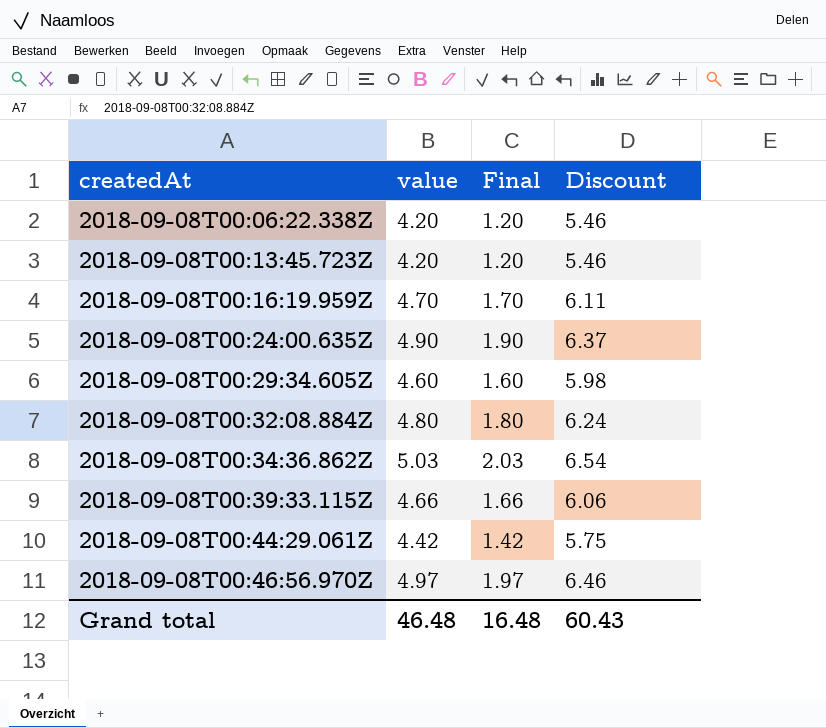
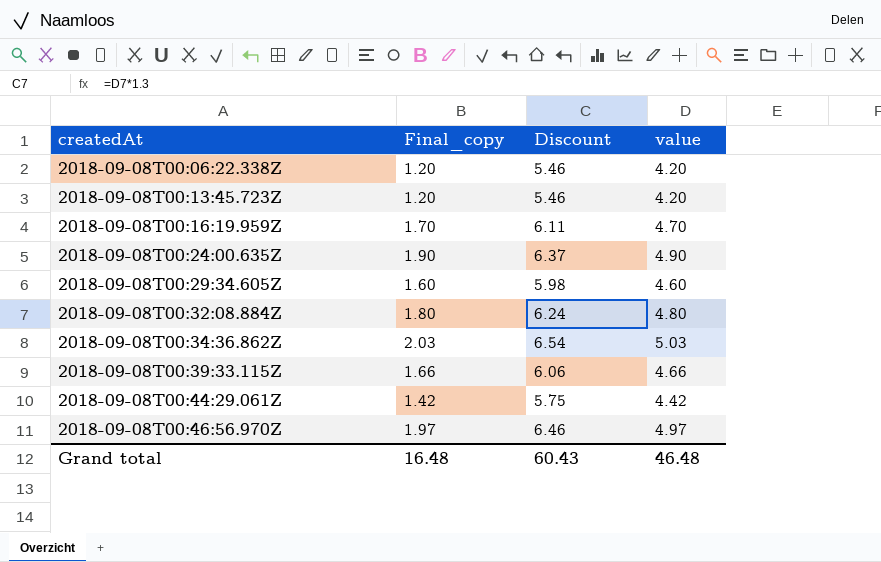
column name: Final -> Final_copy
column value | position: 2 -> 4

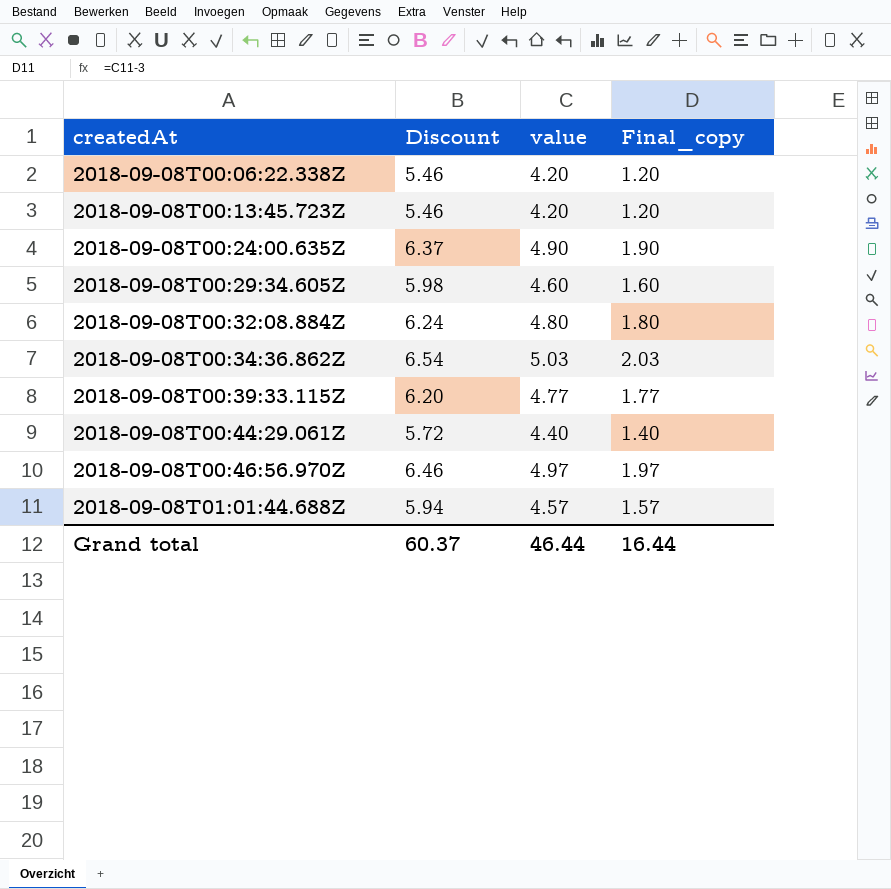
column Final_copy | position: 2 -> 4
row 2018-09-08T00:16:19.959Z: 1.70 | 6.11 | 4.70 -> none
2018-09-08T00:39:33.115Z | Discount: 6.06 -> 6.20
2018-09-08T00:39:33.115Z | value: 4.66 -> 4.77
2018-09-08T00:39:33.115Z | Final_copy: 1.66 -> 1.77
2018-09-08T00:44:29.061Z | Discount: 5.75 -> 5.72
2018-09-08T00:44:29.061Z | value: 4.42 -> 4.40
2018-09-08T00:44:29.061Z | Final_copy: 1.42 -> 1.40
row 2018-09-08T01:01:44.688Z: none -> 5.94 | 4.57 | 1.57
Grand total | Discount: 60.43 -> 60.37
Grand total | value: 46.48 -> 46.44
Grand total | Final_copy: 16.48 -> 16.44

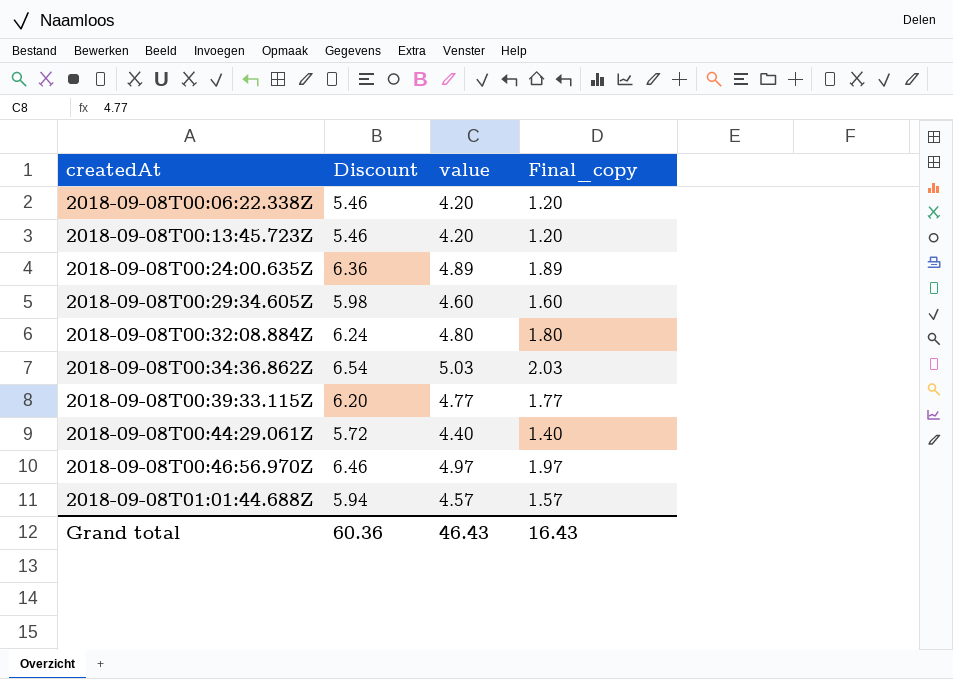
2018-09-08T00:24:00.635Z | Discount: 6.37 -> 6.36
2018-09-08T00:24:00.635Z | value: 4.90 -> 4.89
2018-09-08T00:24:00.635Z | Final_copy: 1.90 -> 1.89
Grand total | Discount: 60.37 -> 60.36
Grand total | value: 46.44 -> 46.43
Grand total | Final_copy: 16.44 -> 16.43

